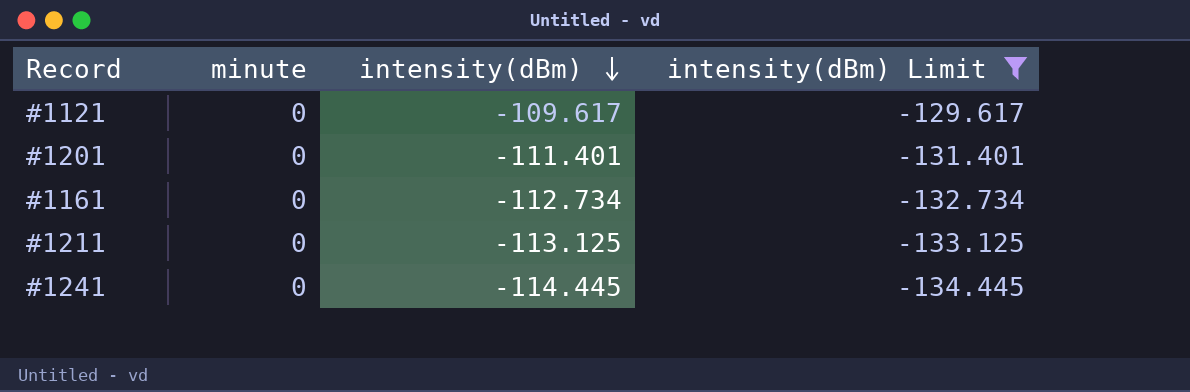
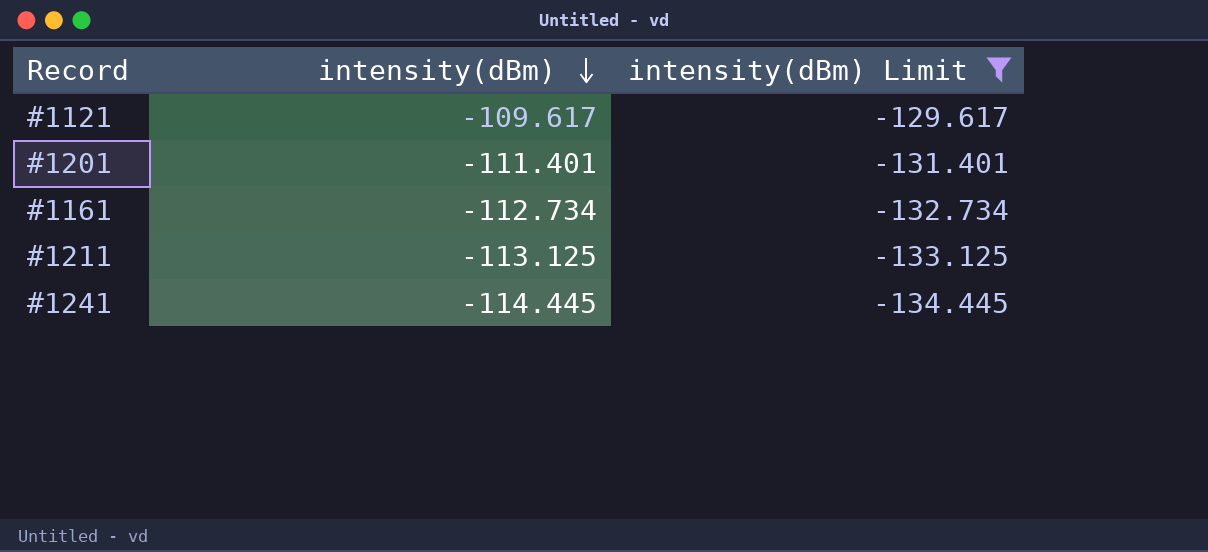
column minute | position: 2 -> none

